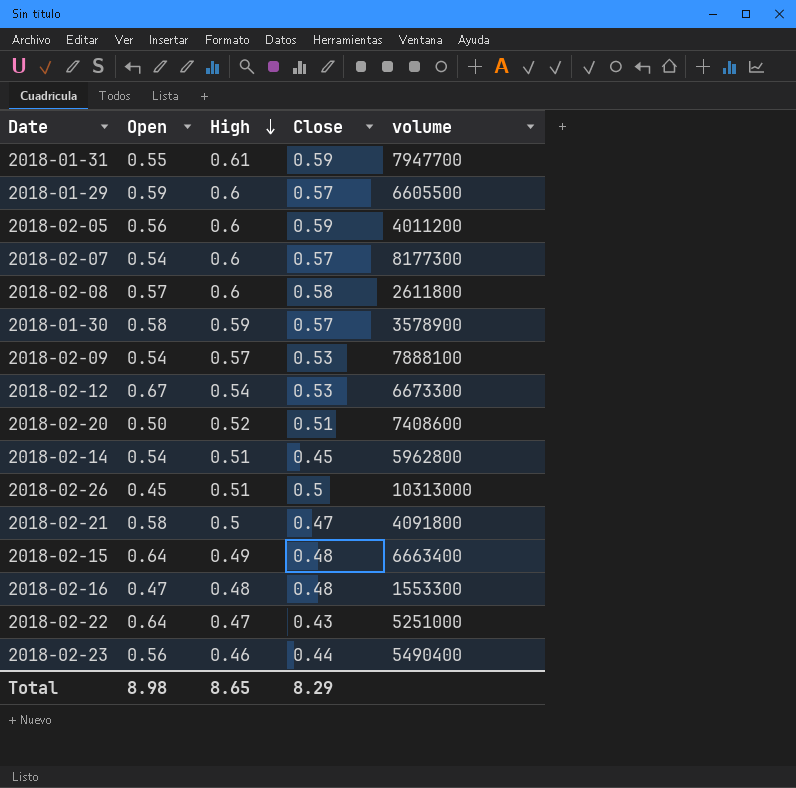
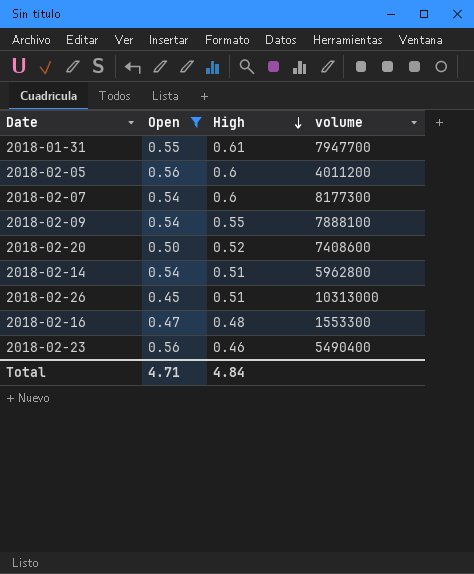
filter: none -> Open <= 0.56
column Close | position: 4 -> none
2018-02-09 | High: 0.57 -> 0.55
Total | Open: 8.98 -> 4.71
Total | High: 8.65 -> 4.84

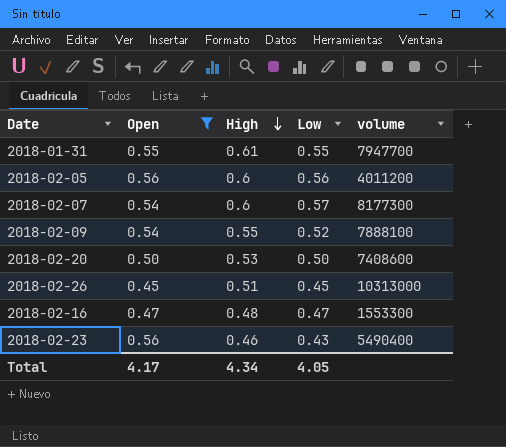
column Low | position: none -> 4
row 2018-02-14: 0.54 | 0.51 | 5962800 -> none
2018-02-20 | High: 0.52 -> 0.53
Total | Open: 4.71 -> 4.17
Total | High: 4.84 -> 4.34

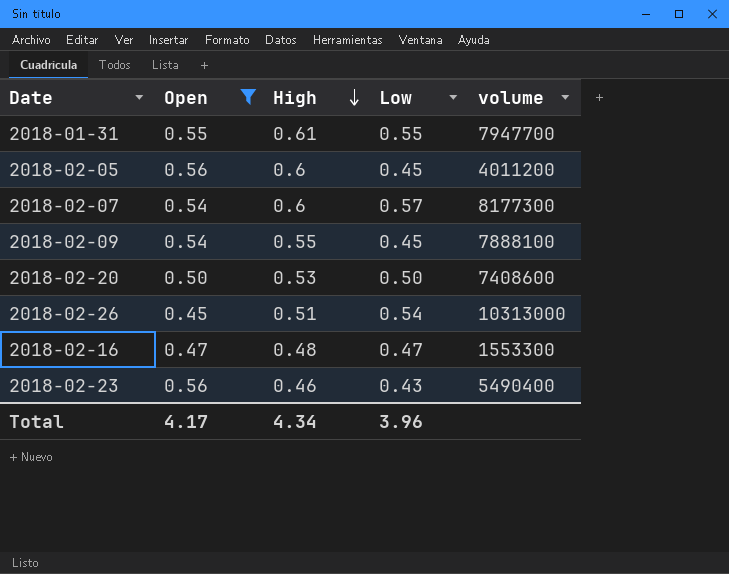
2018-02-05 | Low: 0.56 -> 0.45
2018-02-09 | Low: 0.52 -> 0.45
2018-02-26 | Low: 0.45 -> 0.54
Total | Low: 4.05 -> 3.96

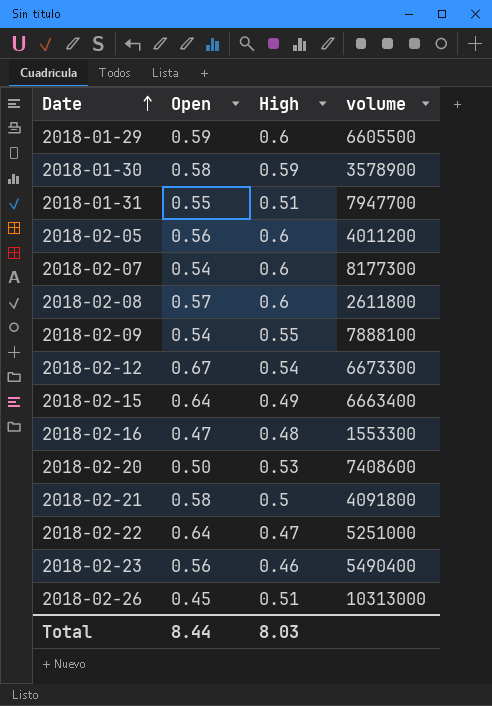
filter: Open <= 0.56 -> none
row order: High descending -> Date ascending
column Low | position: 4 -> none
2018-01-31 | High: 0.61 -> 0.51
Total | Open: 4.17 -> 8.44
Total | High: 4.34 -> 8.03

